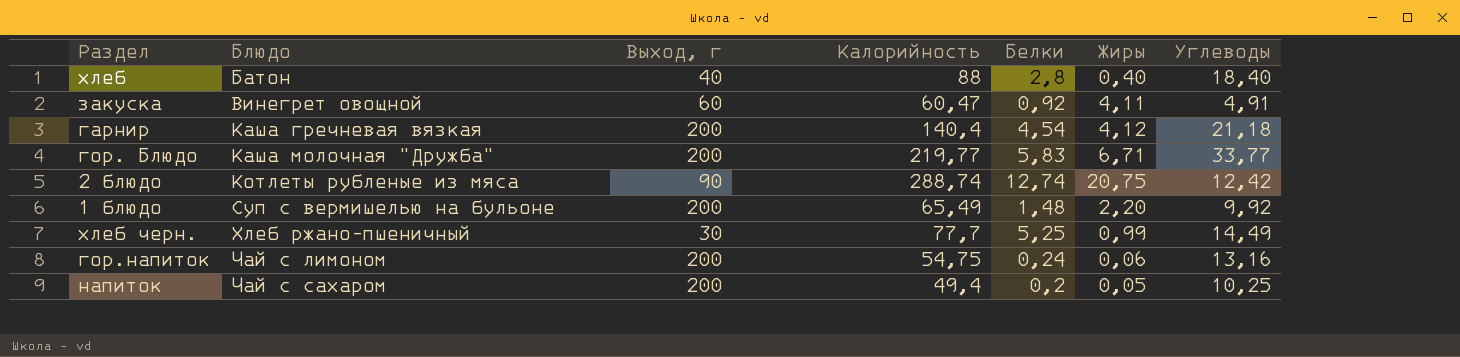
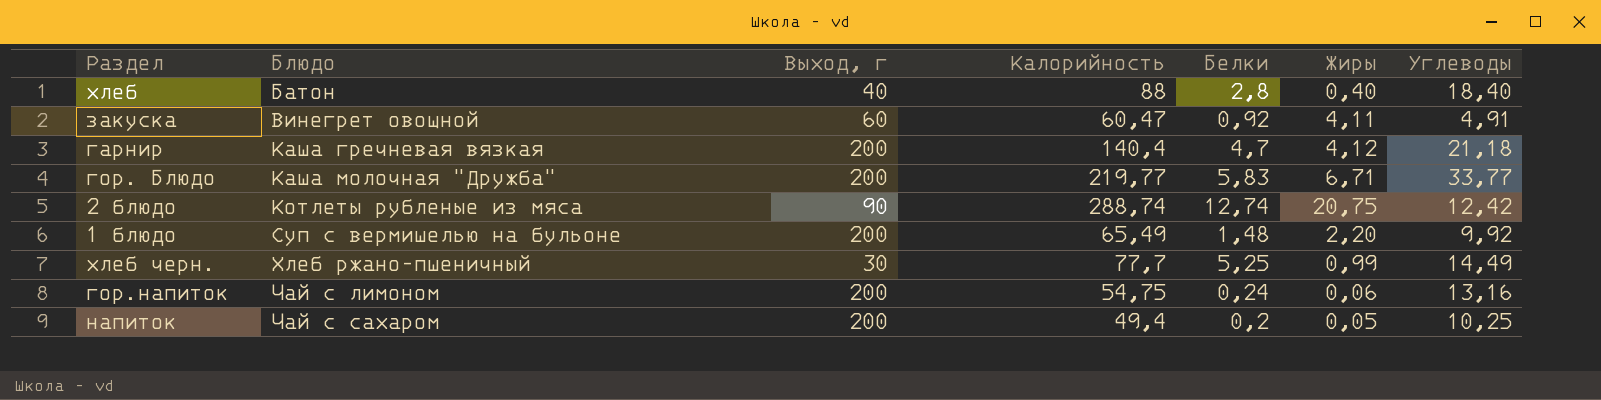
гарнир | Белки: 4,54 -> 4,7

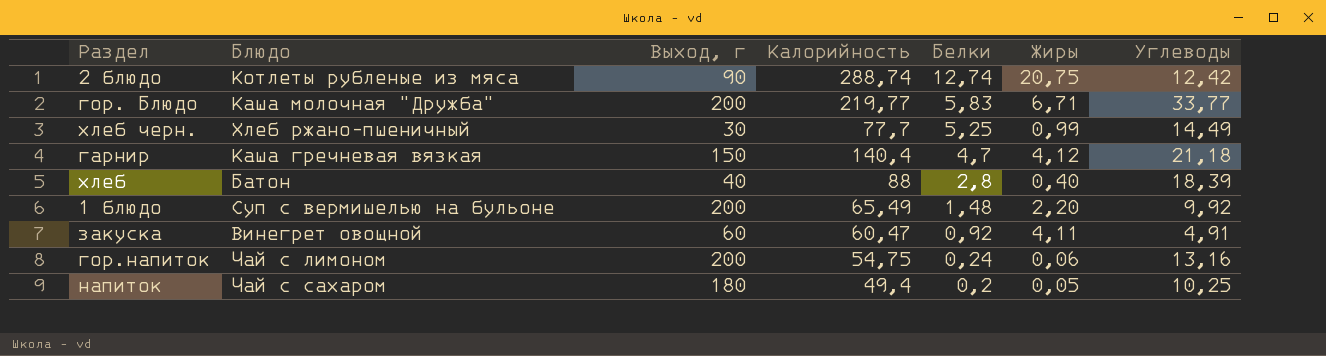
row order: Блюдо ascending -> Белки descending
гарнир | Выход, г: 200 -> 150
хлеб | Углеводы: 18,40 -> 18,39
напиток | Выход, г: 200 -> 180

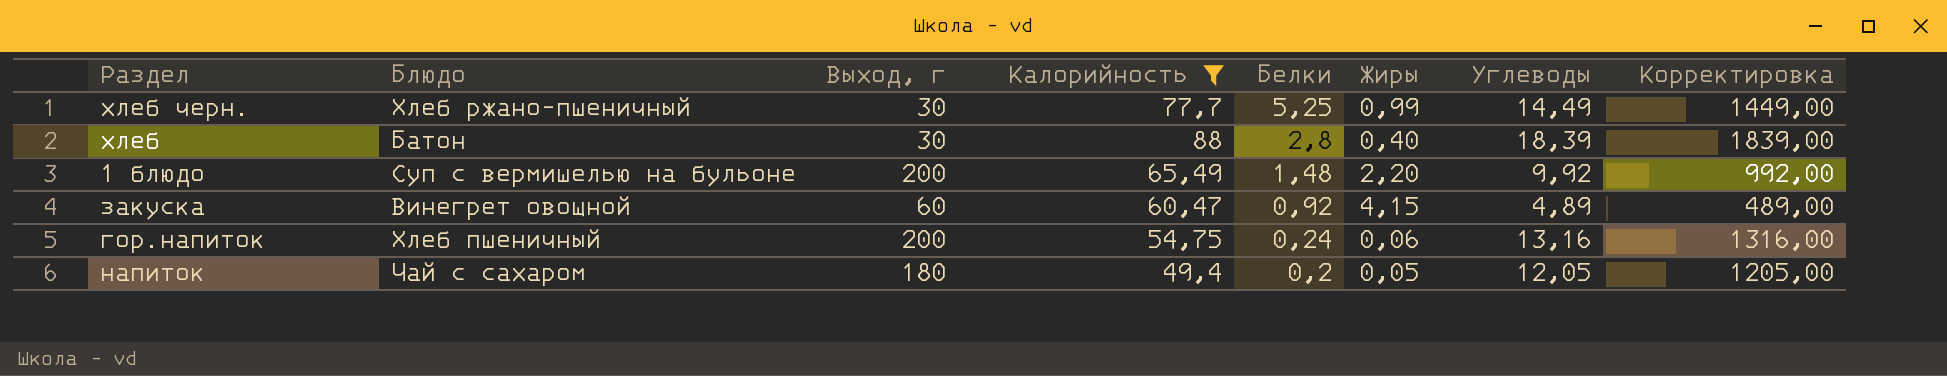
filter: none -> Калорийность <= 88
column Корректировка | formula: none -> [Углеводы] * 100
хлеб | Выход, г: 40 -> 30
закуска | Жиры: 4,11 -> 4,15
закуска | Углеводы: 4,91 -> 4,89
гор.напиток | Блюдо: Чай с лимоном -> Хлеб пшеничный
напиток | Углеводы: 10,25 -> 12,05

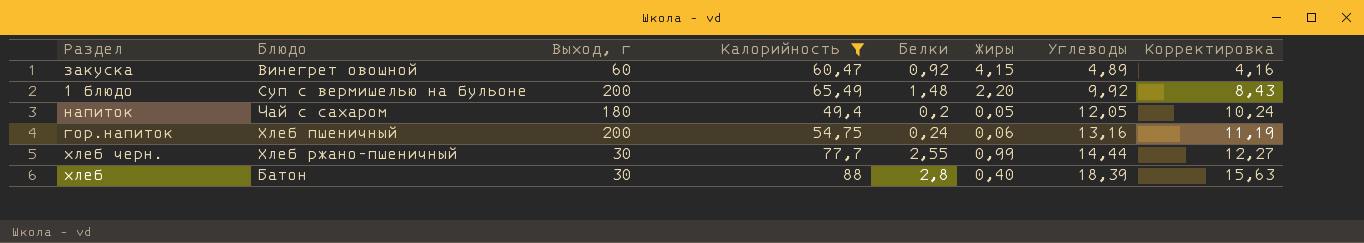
row order: Белки descending -> Углеводы ascending
column Корректировка | formula: [Углеводы] * 100 -> [Углеводы] * 0,85
хлеб черн. | Белки: 5,25 -> 2,55
хлеб черн. | Углеводы: 14,49 -> 14,44

